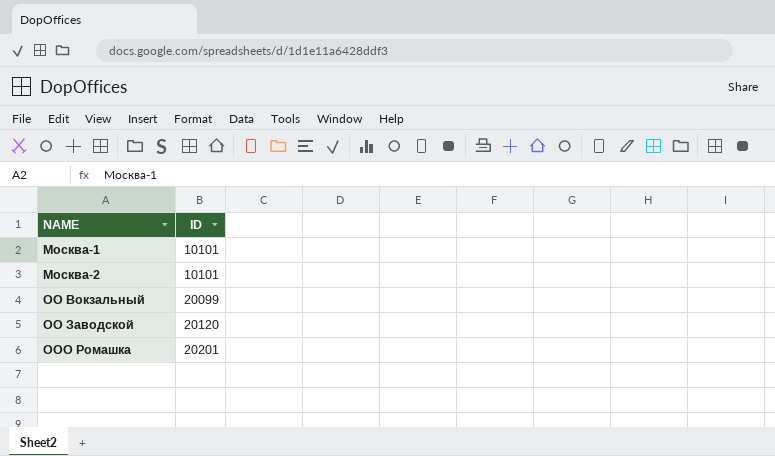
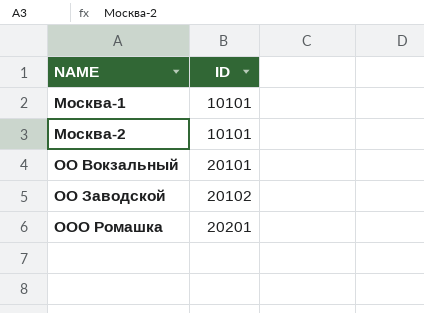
ОО Вокзальный | ID: 20099 -> 20101
ОО Заводской | ID: 20120 -> 20102

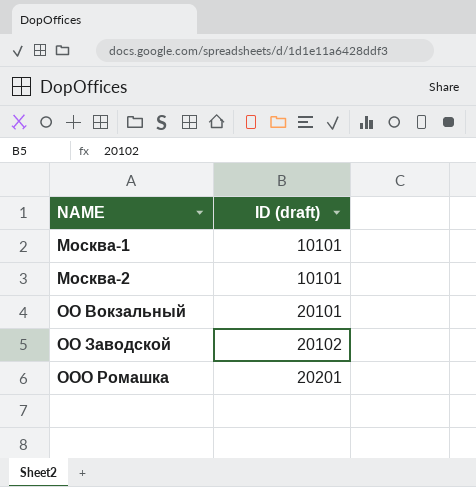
column name: ID -> ID (draft)

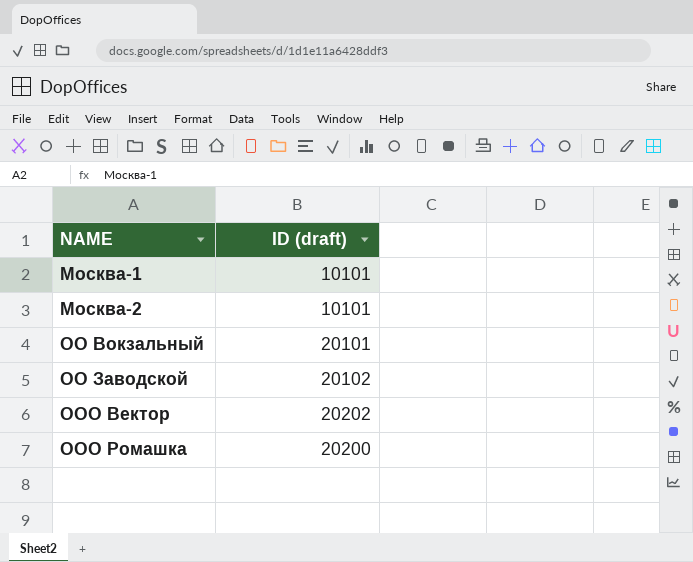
row ООО Вектор: none -> 20202
ООО Ромашка | ID (draft): 20201 -> 20200

